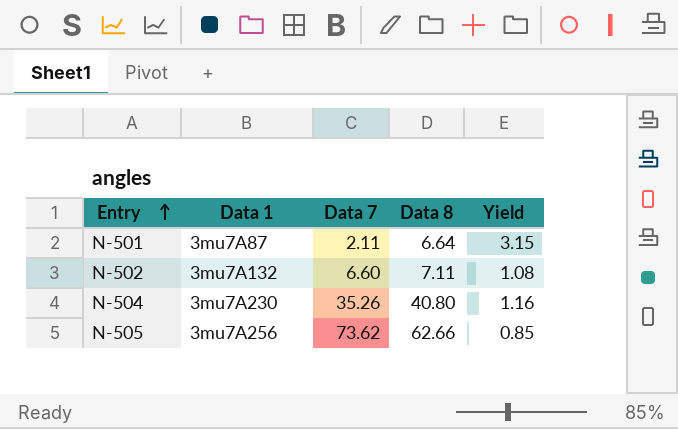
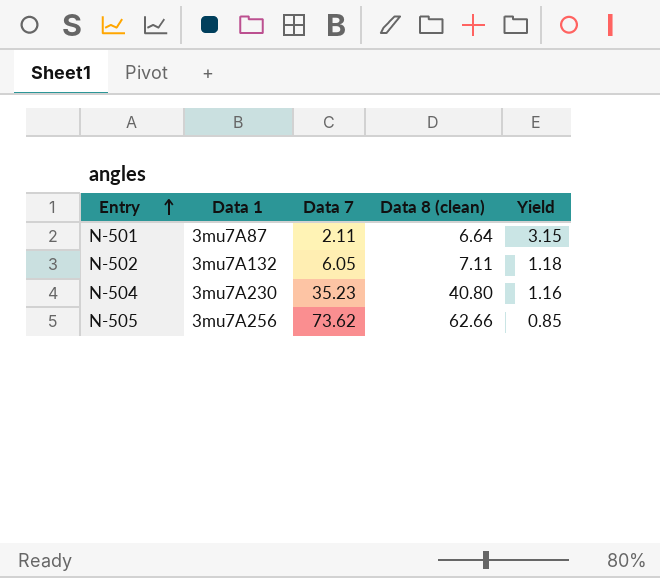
column name: Data 8 -> Data 8 (clean)
N-502 | Data 7: 6.60 -> 6.05
N-502 | Yield: 1.08 -> 1.18
N-504 | Data 7: 35.26 -> 35.23

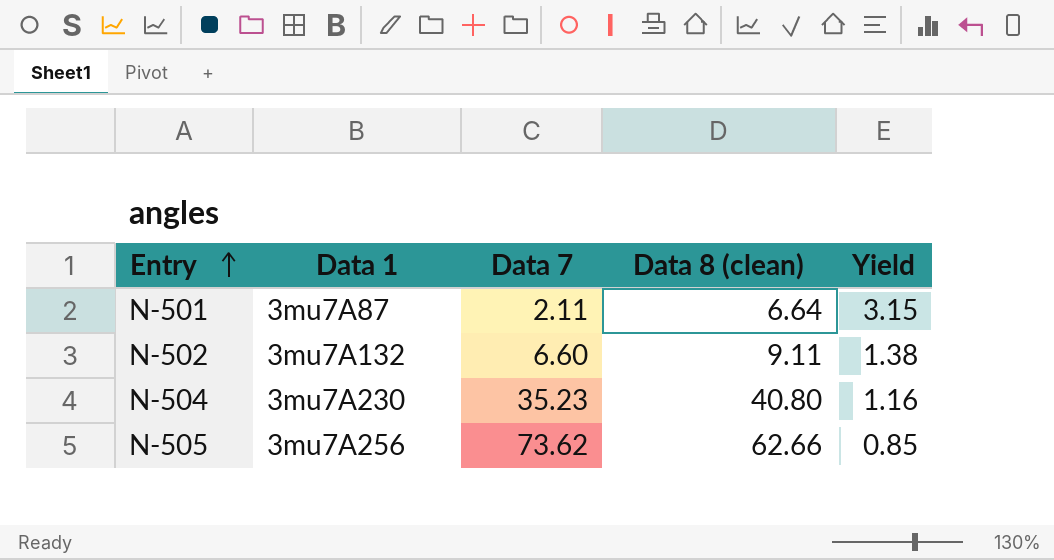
N-502 | Data 7: 6.05 -> 6.60
N-502 | Data 8 (clean): 7.11 -> 9.11
N-502 | Yield: 1.18 -> 1.38

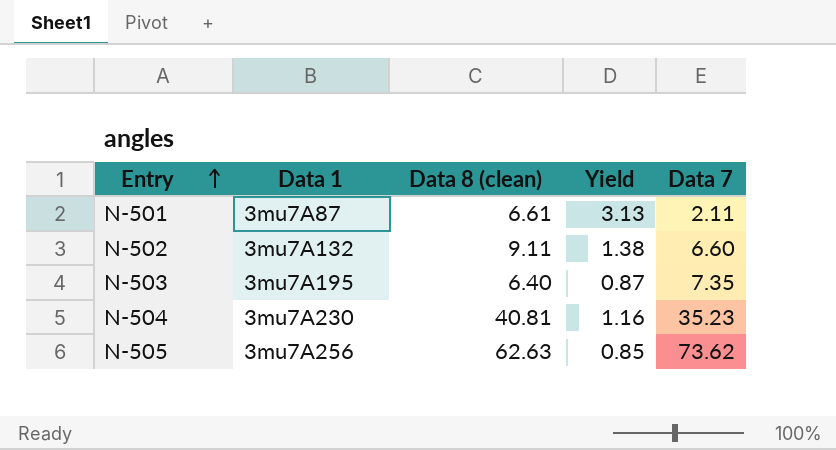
column Data 7 | position: 3 -> 5
N-501 | Data 8 (clean): 6.64 -> 6.61
N-501 | Yield: 3.15 -> 3.13
row N-503: none -> 3mu7A195 | 6.40 | 0.87 | 7.35
N-504 | Data 8 (clean): 40.80 -> 40.81
N-505 | Data 8 (clean): 62.66 -> 62.63

